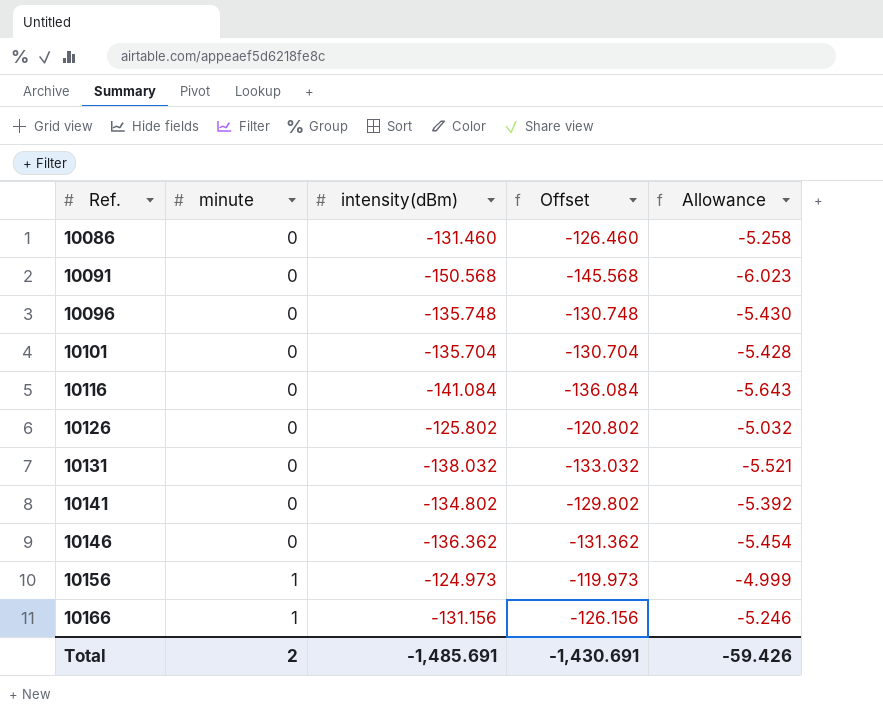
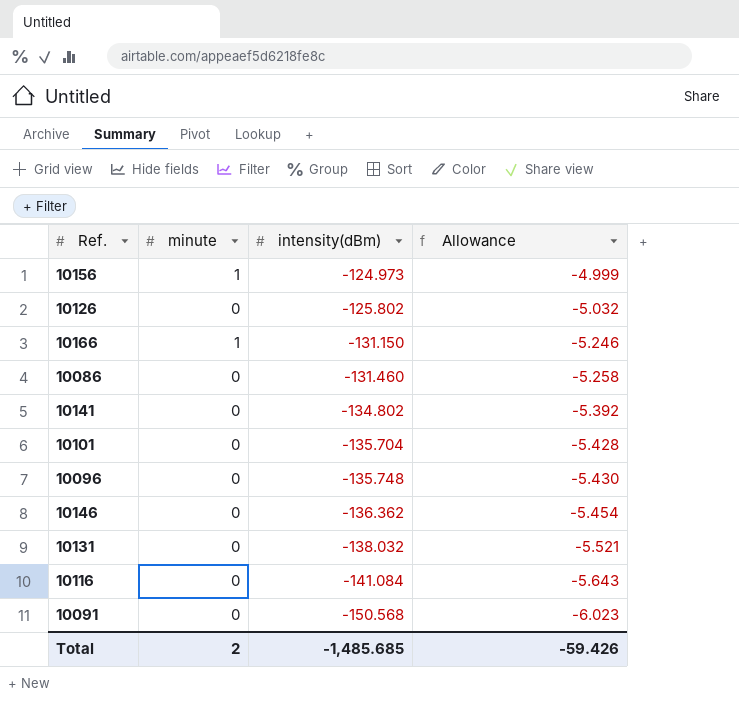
row order: Ref. ascending -> intensity(dBm) descending
column Offset | formula: [intensity(dBm)] + 5 -> none
10166 | intensity(dBm): -131.156 -> -131.150
Total | intensity(dBm): -1,485.691 -> -1,485.685

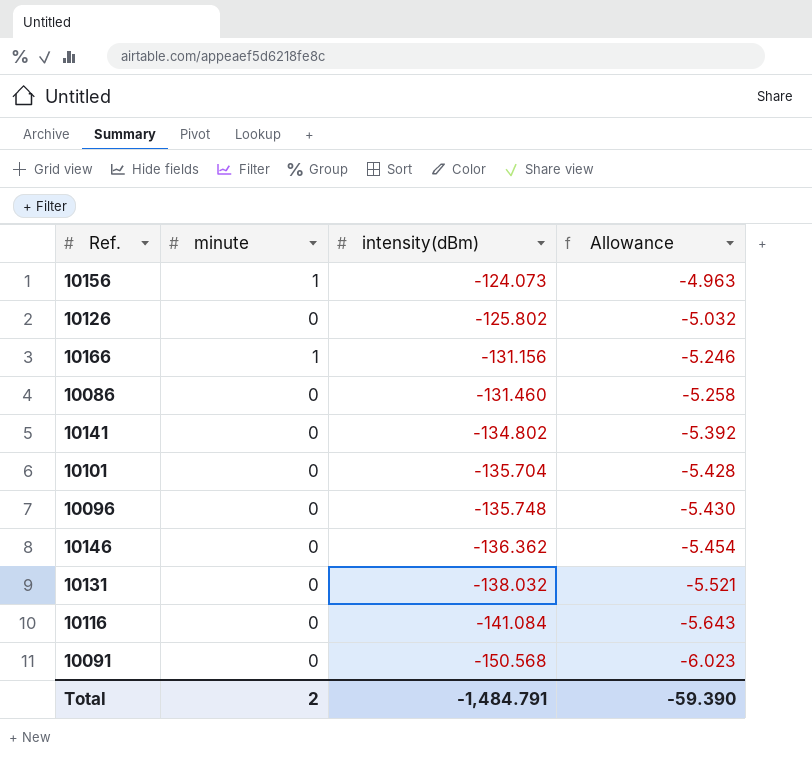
10156 | intensity(dBm): -124.973 -> -124.073
10156 | Allowance: -4.999 -> -4.963
10166 | intensity(dBm): -131.150 -> -131.156
Total | intensity(dBm): -1,485.685 -> -1,484.791
Total | Allowance: -59.426 -> -59.390

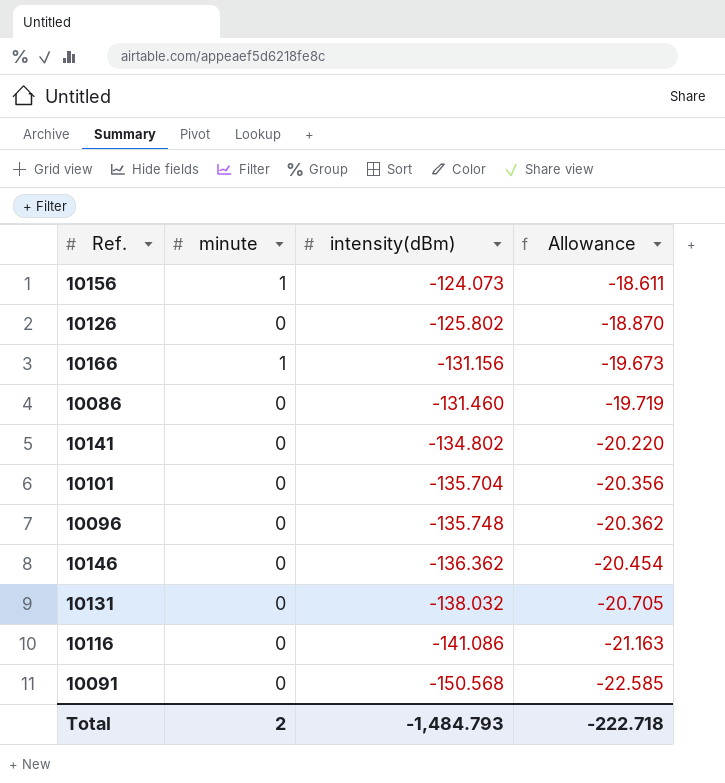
column Allowance | formula: [intensity(dBm)] * 0.04 -> [intensity(dBm)] * 0.15
10116 | intensity(dBm): -141.084 -> -141.086
Total | intensity(dBm): -1,484.791 -> -1,484.793
Total | Allowance: -59.390 -> -222.718

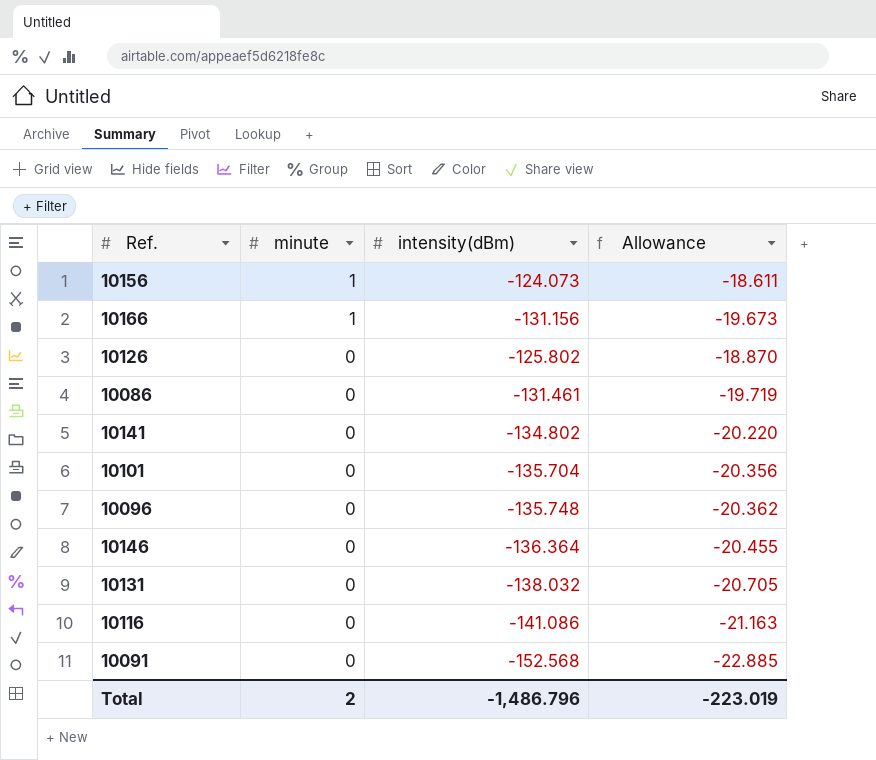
row order: intensity(dBm) descending -> minute descending
10086 | intensity(dBm): -131.460 -> -131.461
10146 | intensity(dBm): -136.362 -> -136.364
10146 | Allowance: -20.454 -> -20.455
10091 | intensity(dBm): -150.568 -> -152.568
10091 | Allowance: -22.585 -> -22.885
Total | intensity(dBm): -1,484.793 -> -1,486.796
Total | Allowance: -222.718 -> -223.019

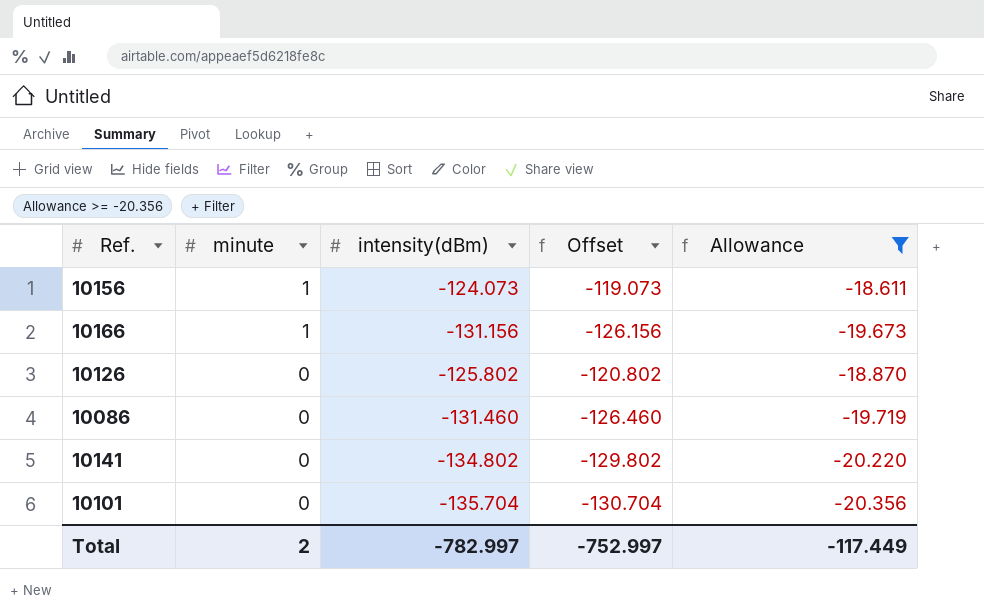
filter: none -> Allowance >= -20.356
column Offset | formula: none -> [intensity(dBm)] + 5
10086 | intensity(dBm): -131.461 -> -131.460
Total | intensity(dBm): -1,486.796 -> -782.997
Total | Allowance: -223.019 -> -117.449

